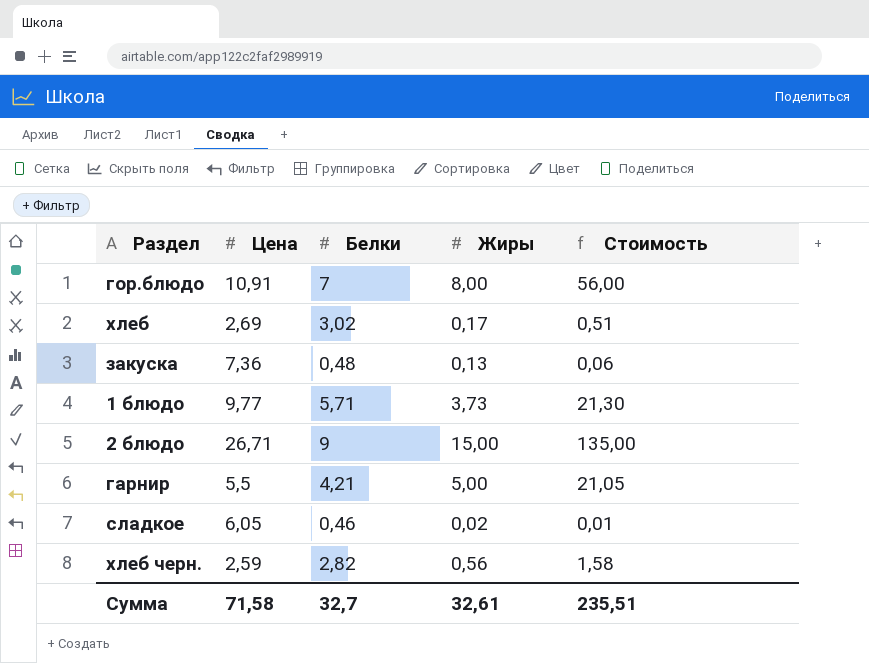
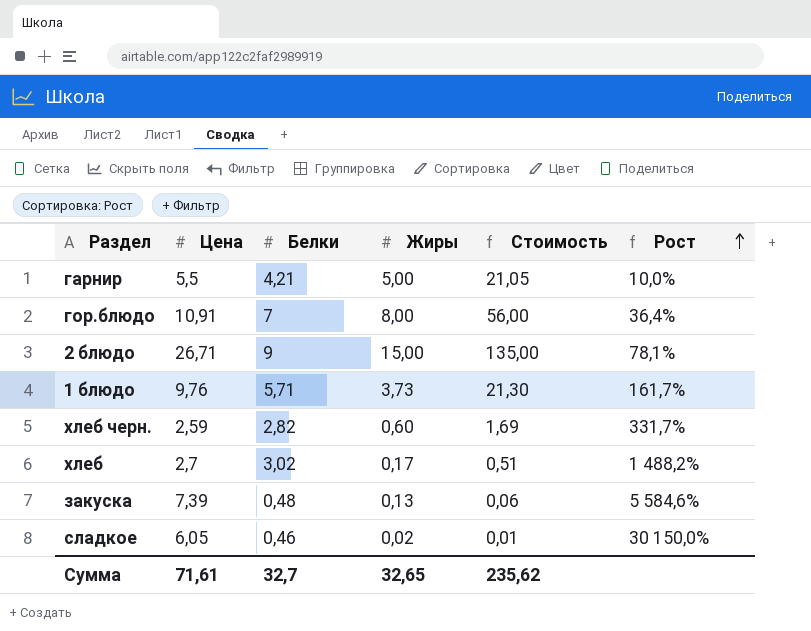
row order: none -> Рост ascending
column Рост | formula: none -> ([Цена] - [Жиры]) / [Жиры]
1 блюдо | Цена: 9,77 -> 9,76
хлеб черн. | Жиры: 0,56 -> 0,60
хлеб черн. | Стоимость: 1,58 -> 1,69
хлеб | Цена: 2,69 -> 2,7
закуска | Цена: 7,36 -> 7,39
Сумма | Цена: 71,58 -> 71,61
Сумма | Жиры: 32,61 -> 32,65
Сумма | Стоимость: 235,51 -> 235,62

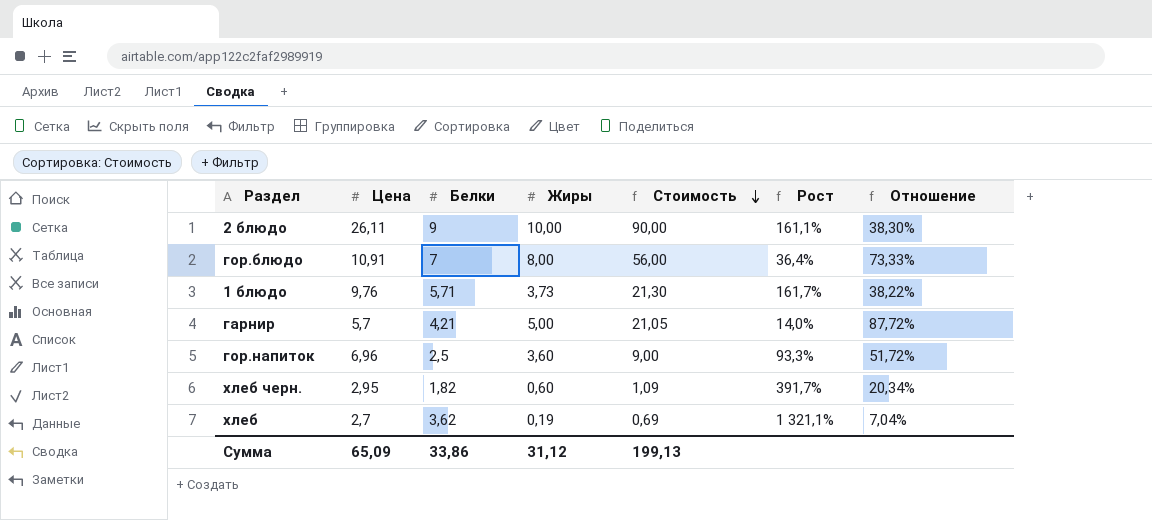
row order: Рост ascending -> Стоимость descending
column Отношение | formula: none -> [Жиры] / [Цена]
row закуска: 7,39 | 0,48 | 0,13 | 0,06 | 5 584,6% -> none
row сладкое: 6,05 | 0,46 | 0,02 | 0,01 | 30 150,0% -> none
2 блюдо | Цена: 26,71 -> 26,11
2 блюдо | Жиры: 15,00 -> 10,00
2 блюдо | Стоимость: 135,00 -> 90,00
2 блюдо | Рост: 78,1% -> 161,1%
гарнир | Цена: 5,5 -> 5,7
гарнир | Рост: 10,0% -> 14,0%
row гор.напиток: none -> 6,96 | 2,5 | 3,60 | 9,00 | 93,3% | 51,72%
хлеб черн. | Цена: 2,59 -> 2,95
хлеб черн. | Белки: 2,82 -> 1,82
хлеб черн. | Стоимость: 1,69 -> 1,09
хлеб черн. | Рост: 331,7% -> 391,7%
хлеб | Белки: 3,02 -> 3,62
хлеб | Жиры: 0,17 -> 0,19
хлеб | Стоимость: 0,51 -> 0,69
хлеб | Рост: 1 488,2% -> 1 321,1%
Сумма | Цена: 71,61 -> 65,09
Сумма | Белки: 32,7 -> 33,86
Сумма | Жиры: 32,65 -> 31,12
Сумма | Стоимость: 235,62 -> 199,13

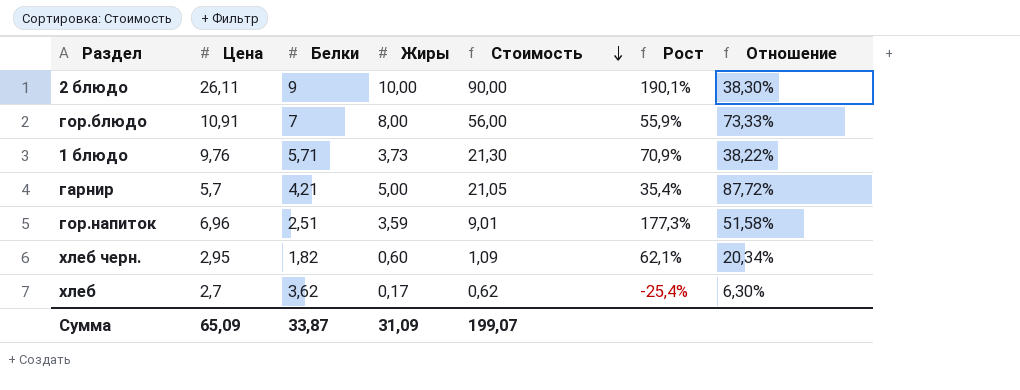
column Рост | formula: ([Цена] - [Жиры]) / [Жиры] -> ([Цена] - [Белки]) / [Белки]
гор.напиток | Белки: 2,5 -> 2,51
гор.напиток | Жиры: 3,60 -> 3,59
гор.напиток | Стоимость: 9,00 -> 9,01
гор.напиток | Отношение: 51,72% -> 51,58%
хлеб | Жиры: 0,19 -> 0,17
хлеб | Стоимость: 0,69 -> 0,62
хлеб | Отношение: 7,04% -> 6,30%
Сумма | Белки: 33,86 -> 33,87
Сумма | Жиры: 31,12 -> 31,09
Сумма | Стоимость: 199,13 -> 199,07

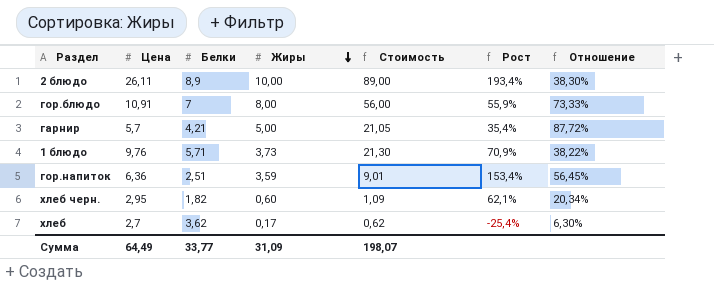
row order: Стоимость descending -> Жиры descending
2 блюдо | Белки: 9 -> 8,9
2 блюдо | Стоимость: 90,00 -> 89,00
2 блюдо | Рост: 190,1% -> 193,4%
гор.напиток | Цена: 6,96 -> 6,36
гор.напиток | Рост: 177,3% -> 153,4%
гор.напиток | Отношение: 51,58% -> 56,45%
Сумма | Цена: 65,09 -> 64,49
Сумма | Белки: 33,87 -> 33,77
Сумма | Стоимость: 199,07 -> 198,07

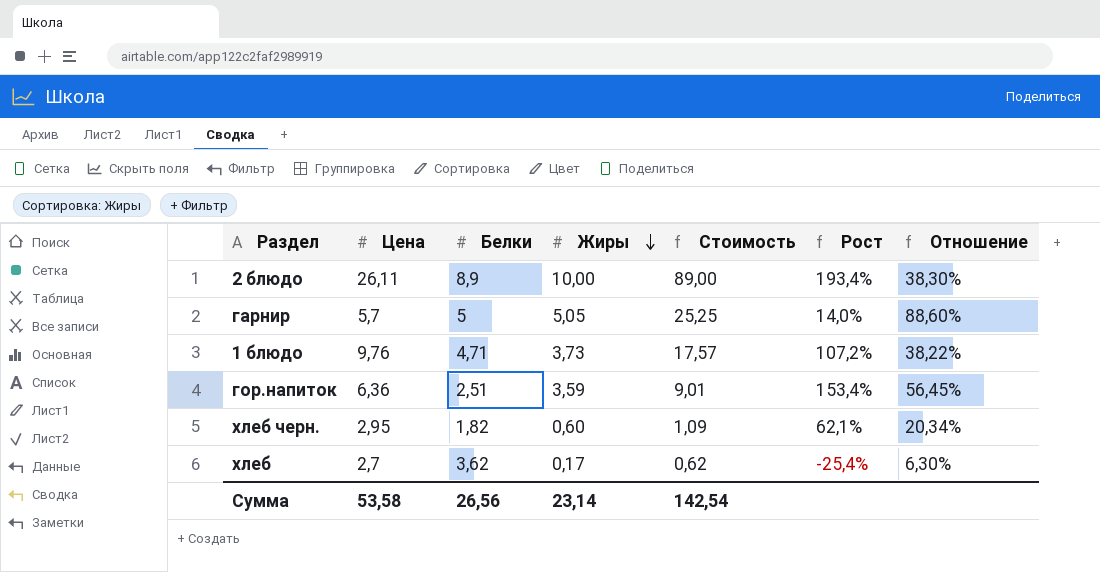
row гор.блюдо: 10,91 | 7 | 8,00 | 56,00 | 55,9% | 73,33% -> none
гарнир | Белки: 4,21 -> 5
гарнир | Жиры: 5,00 -> 5,05
гарнир | Стоимость: 21,05 -> 25,25
гарнир | Рост: 35,4% -> 14,0%
гарнир | Отношение: 87,72% -> 88,60%
1 блюдо | Белки: 5,71 -> 4,71
1 блюдо | Стоимость: 21,30 -> 17,57
1 блюдо | Рост: 70,9% -> 107,2%
Сумма | Цена: 64,49 -> 53,58
Сумма | Белки: 33,77 -> 26,56
Сумма | Жиры: 31,09 -> 23,14
Сумма | Стоимость: 198,07 -> 142,54

